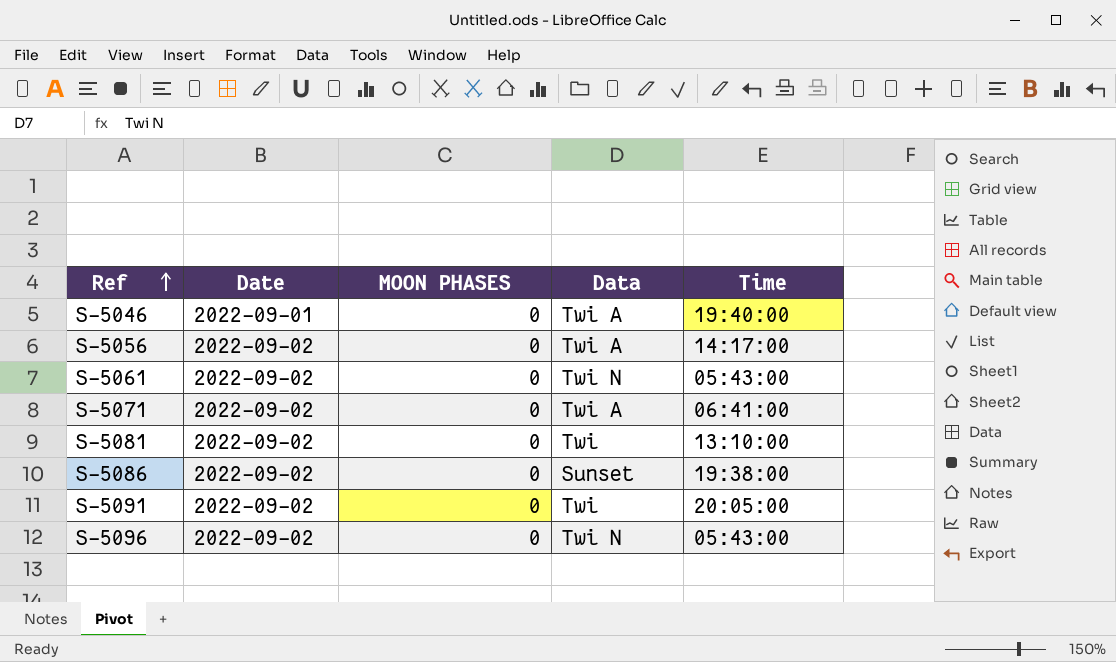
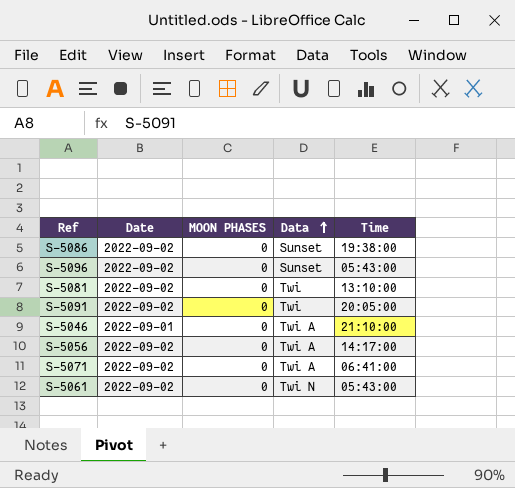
row order: Ref ascending -> Data ascending
S-5096 | Data: Twi N -> Sunset
S-5046 | Time: 19:40:00 -> 21:10:00

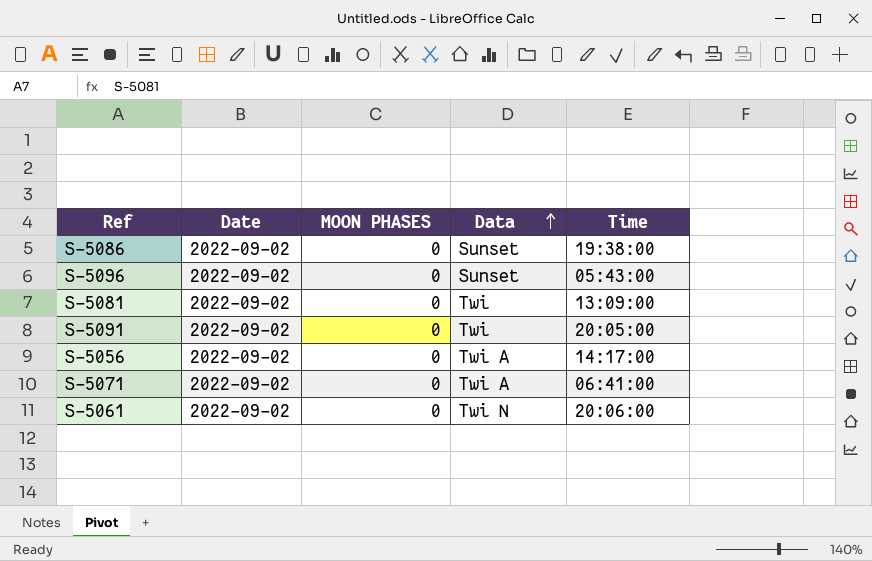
row S-5046: 2022-09-01 | 0 | Twi A | 21:10:00 -> none
S-5081 | Time: 13:10:00 -> 13:09:00
S-5061 | Time: 05:43:00 -> 20:06:00

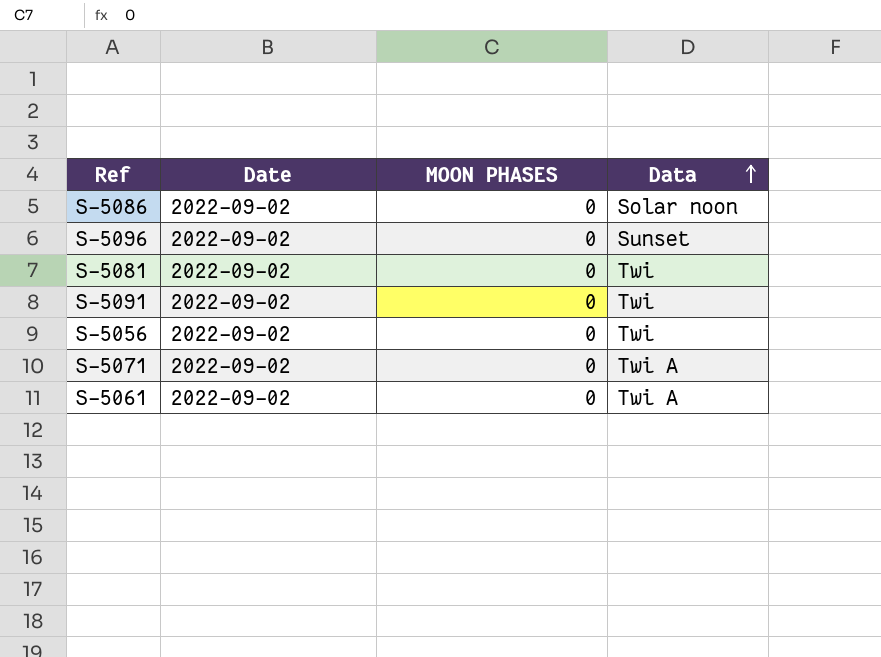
column Time | position: 5 -> none
S-5086 | Data: Sunset -> Solar noon
S-5056 | Data: Twi A -> Twi
S-5061 | Data: Twi N -> Twi A

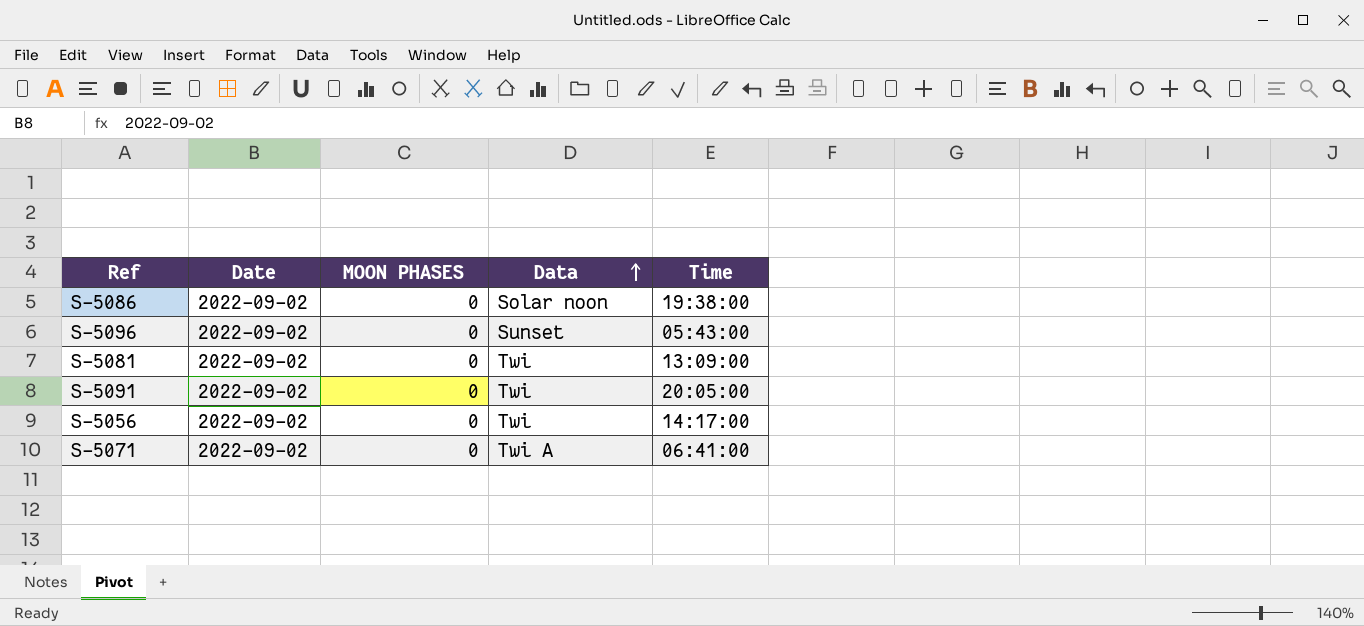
column Time | position: none -> 5
row S-5061: 2022-09-02 | 0 | Twi A -> none

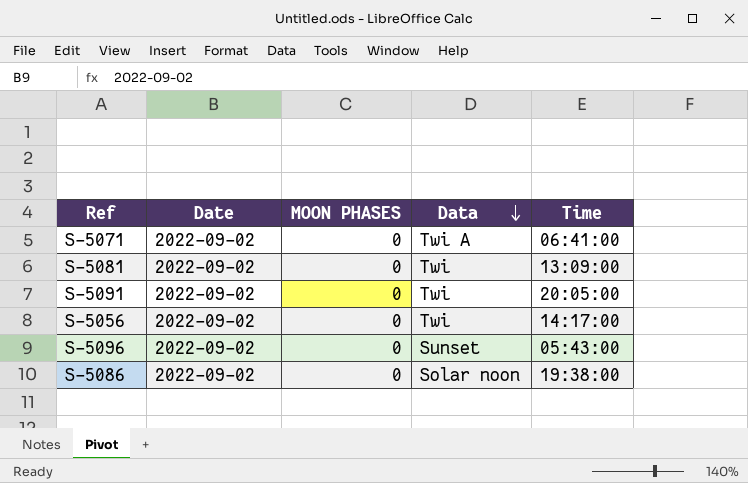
row order: Data ascending -> Data descending

